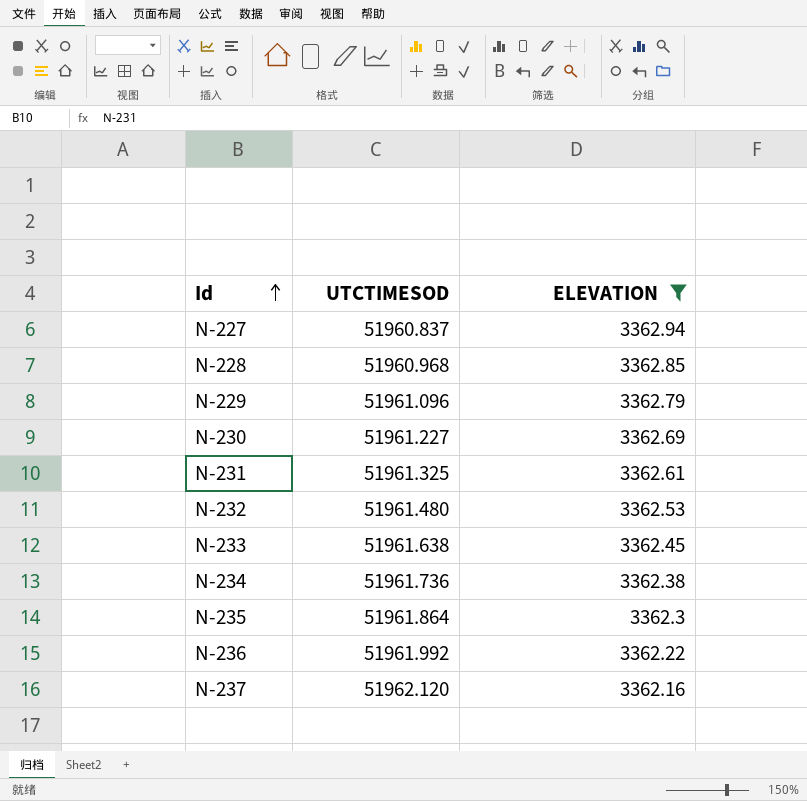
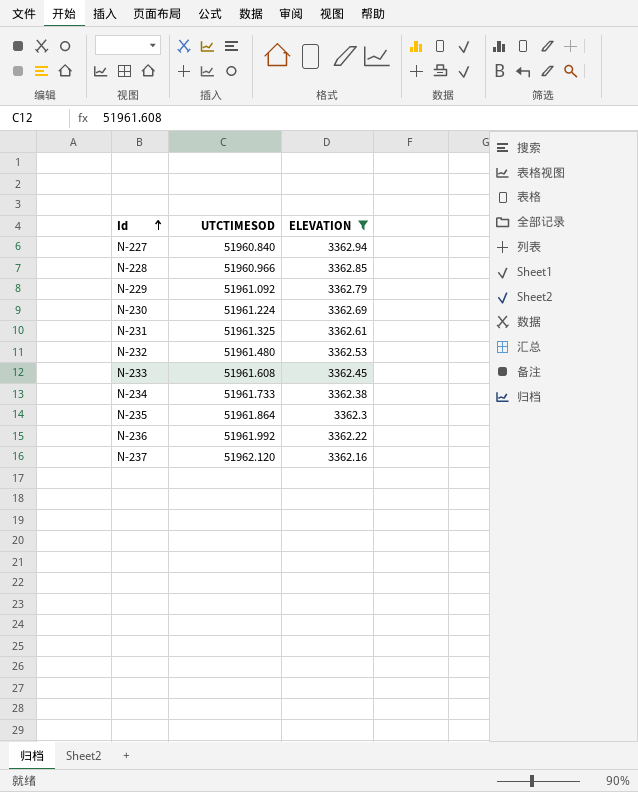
N-227 | UTCTIMESOD: 51960.837 -> 51960.840
N-228 | UTCTIMESOD: 51960.968 -> 51960.966
N-229 | UTCTIMESOD: 51961.096 -> 51961.092
N-230 | UTCTIMESOD: 51961.227 -> 51961.224
N-233 | UTCTIMESOD: 51961.638 -> 51961.608
N-234 | UTCTIMESOD: 51961.736 -> 51961.733

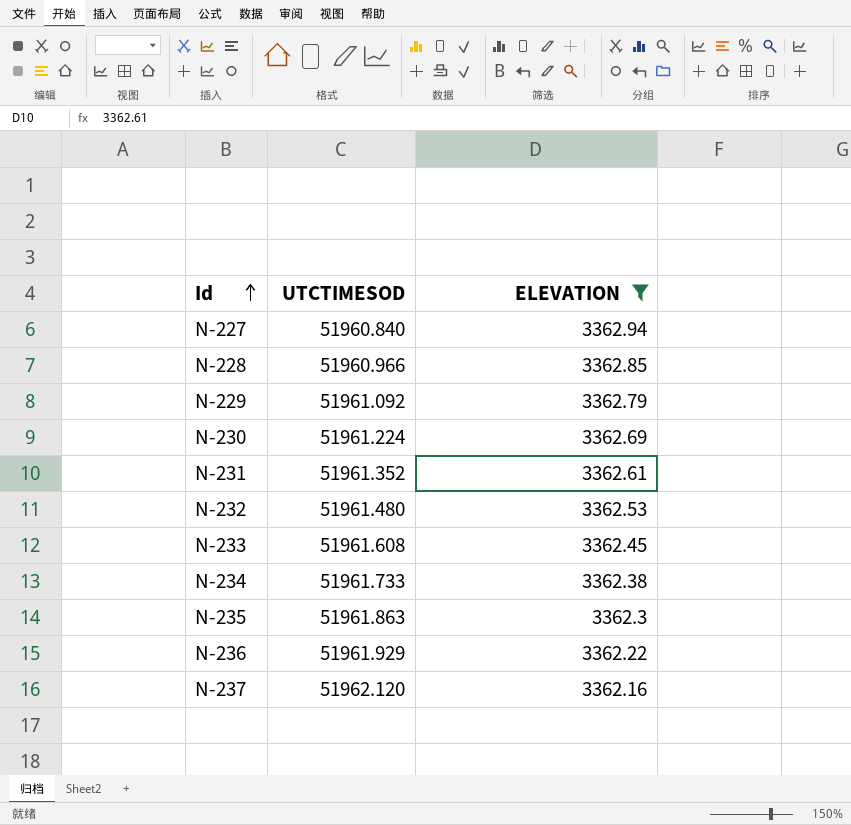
N-231 | UTCTIMESOD: 51961.325 -> 51961.352
N-235 | UTCTIMESOD: 51961.864 -> 51961.863
N-236 | UTCTIMESOD: 51961.992 -> 51961.929

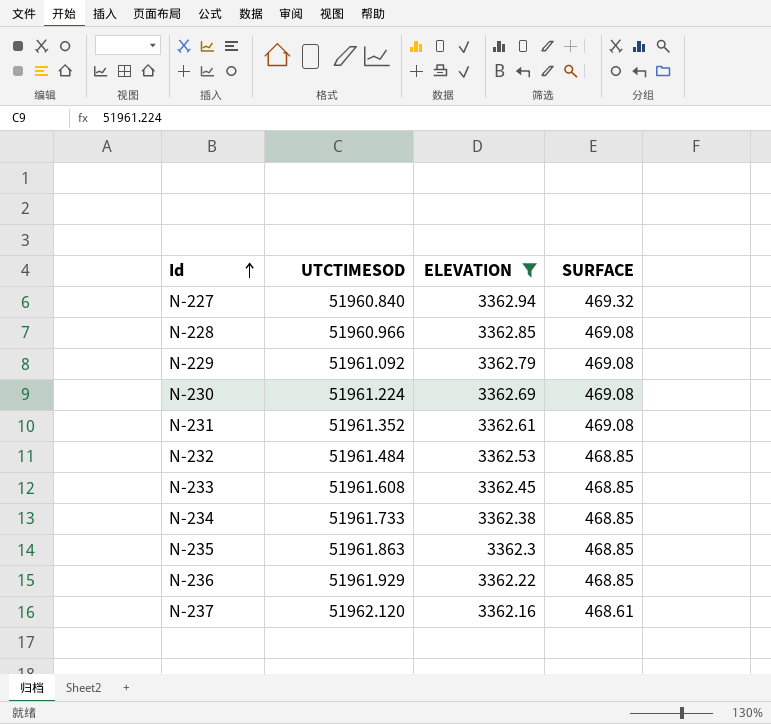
column SURFACE | position: none -> 4
N-232 | UTCTIMESOD: 51961.480 -> 51961.484

